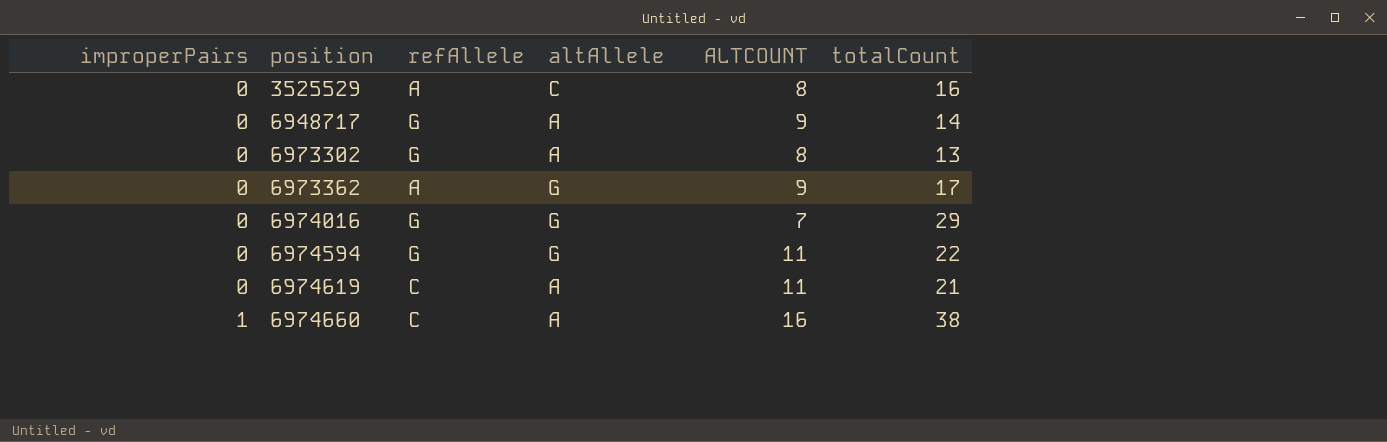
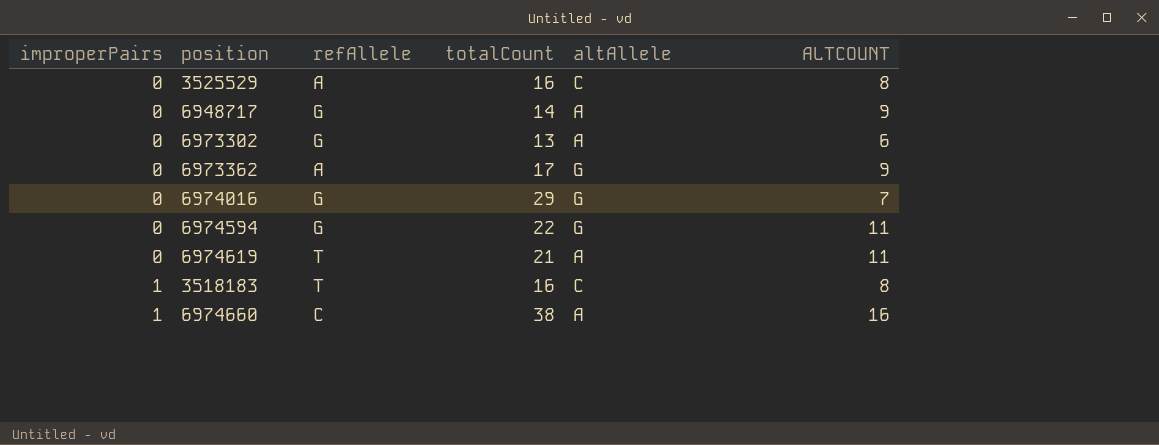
column totalCount | position: 6 -> 4
6973302 | ALTCOUNT: 8 -> 6
6974619 | refAllele: C -> T
row 3518183: none -> 1 | T | 16 | C | 8

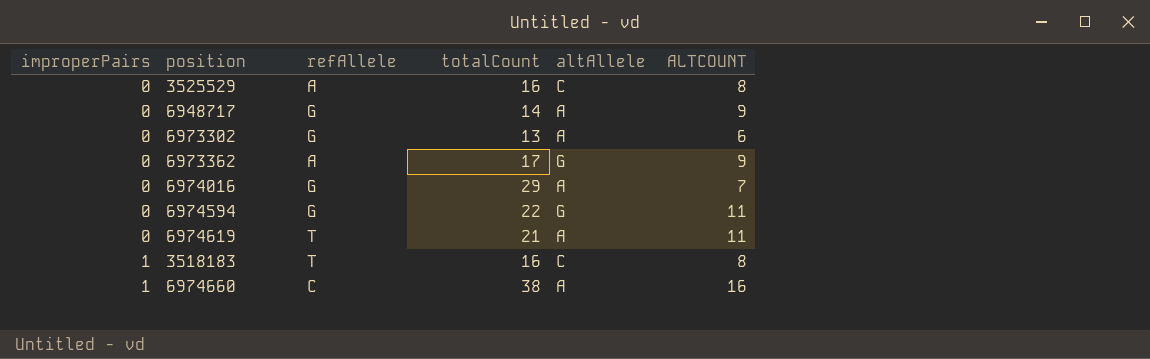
6974016 | altAllele: G -> A

